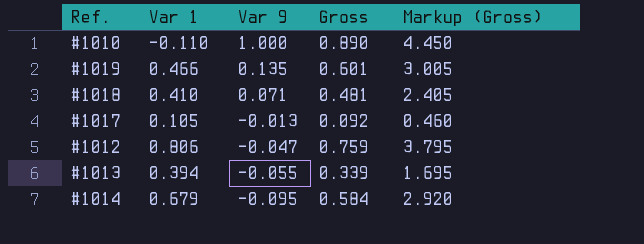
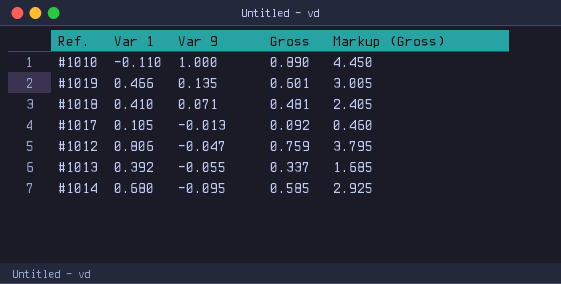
#1013 | Var 1: 0.394 -> 0.392
#1013 | Gross: 0.339 -> 0.337
#1013 | Markup (Gross): 1.695 -> 1.685
#1014 | Var 1: 0.679 -> 0.680
#1014 | Gross: 0.584 -> 0.585
#1014 | Markup (Gross): 2.920 -> 2.925

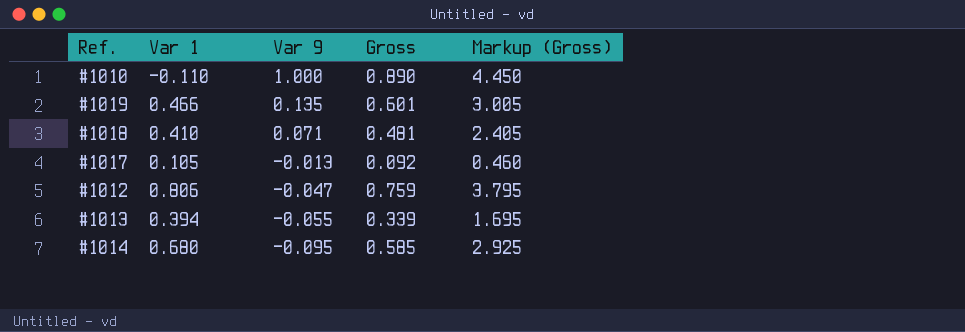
#1013 | Var 1: 0.392 -> 0.394
#1013 | Gross: 0.337 -> 0.339
#1013 | Markup (Gross): 1.685 -> 1.695

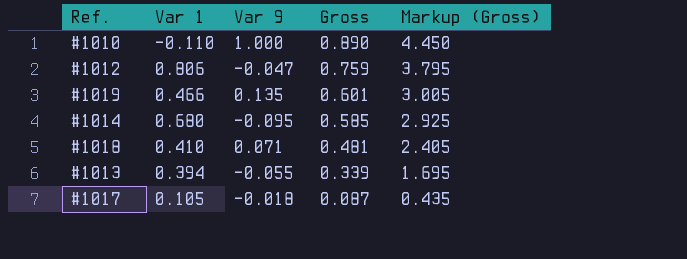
row order: Var 9 descending -> Gross descending
#1017 | Var 9: -0.013 -> -0.018
#1017 | Gross: 0.092 -> 0.087
#1017 | Markup (Gross): 0.460 -> 0.435

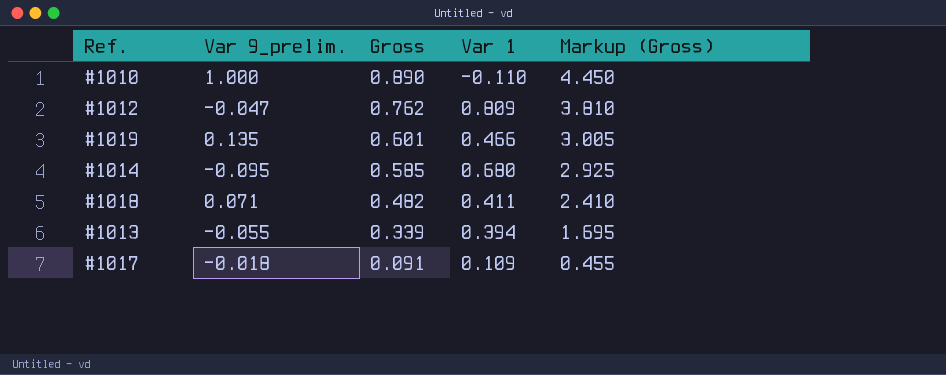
column name: Var 9 -> Var 9_prelim.
column Var 1 | position: 2 -> 4
#1012 | Gross: 0.759 -> 0.762
#1012 | Var 1: 0.806 -> 0.809
#1012 | Markup (Gross): 3.795 -> 3.810
#1018 | Gross: 0.481 -> 0.482
#1018 | Var 1: 0.410 -> 0.411
#1018 | Markup (Gross): 2.405 -> 2.410
#1017 | Gross: 0.087 -> 0.091
#1017 | Var 1: 0.105 -> 0.109
#1017 | Markup (Gross): 0.435 -> 0.455

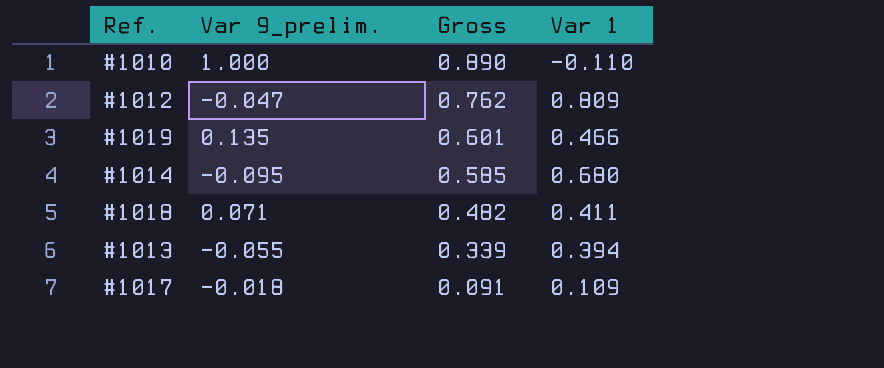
column Markup (Gross) | formula: [Gross] * 5 -> none

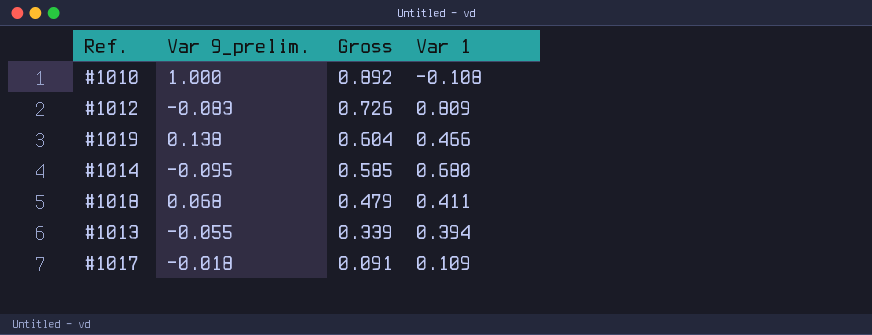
#1010 | Gross: 0.890 -> 0.892
#1010 | Var 1: -0.110 -> -0.108
#1012 | Var 9_prelim.: -0.047 -> -0.083
#1012 | Gross: 0.762 -> 0.726
#1019 | Var 9_prelim.: 0.135 -> 0.138
#1019 | Gross: 0.601 -> 0.604
#1018 | Var 9_prelim.: 0.071 -> 0.068
#1018 | Gross: 0.482 -> 0.479

